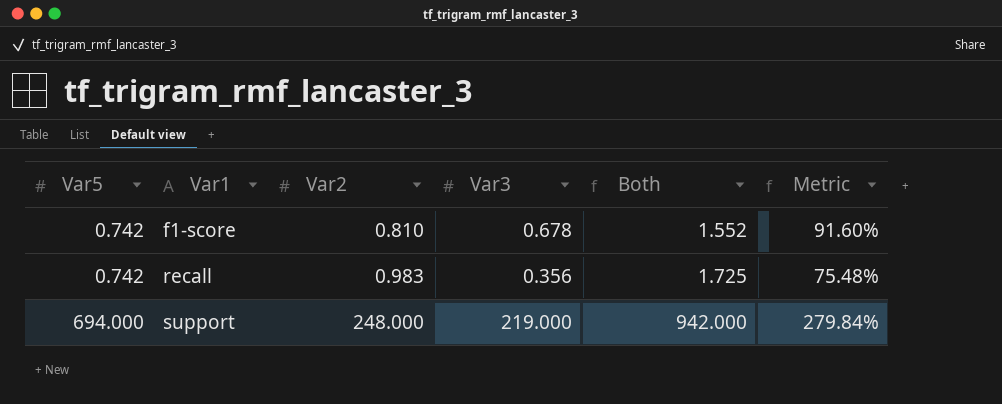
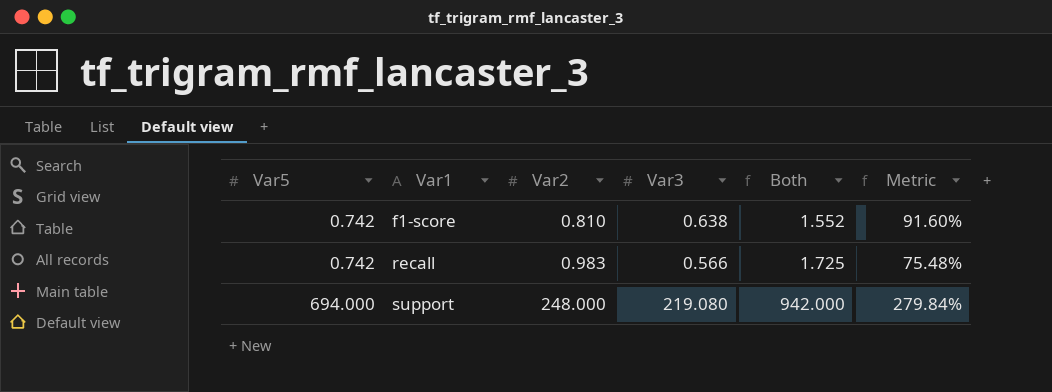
f1-score | Var3: 0.678 -> 0.638
recall | Var3: 0.356 -> 0.566
support | Var3: 219.000 -> 219.080

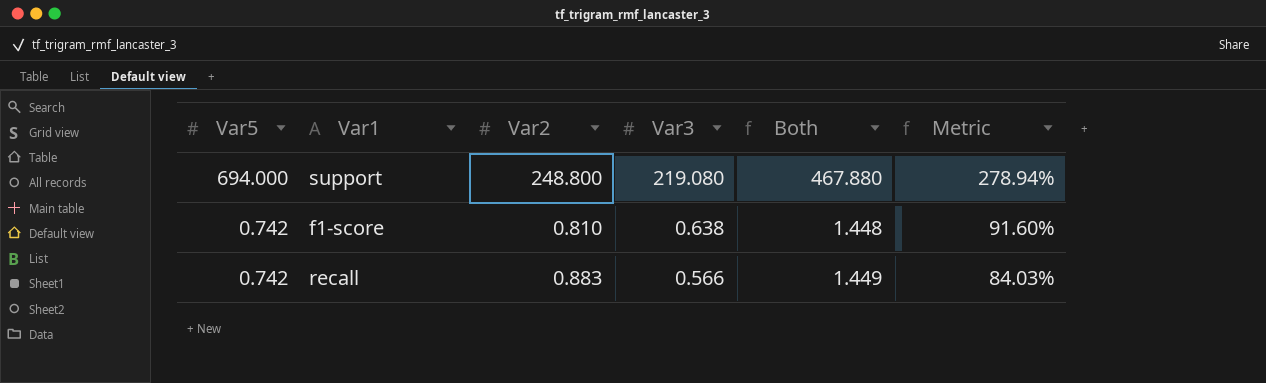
row order: Var5 ascending -> Var5 descending
column Both | formula: [Var5] + [Var2] -> [Var2] + [Var3]
support | Var2: 248.000 -> 248.800
support | Metric: 279.84% -> 278.94%
recall | Var2: 0.983 -> 0.883
recall | Metric: 75.48% -> 84.03%

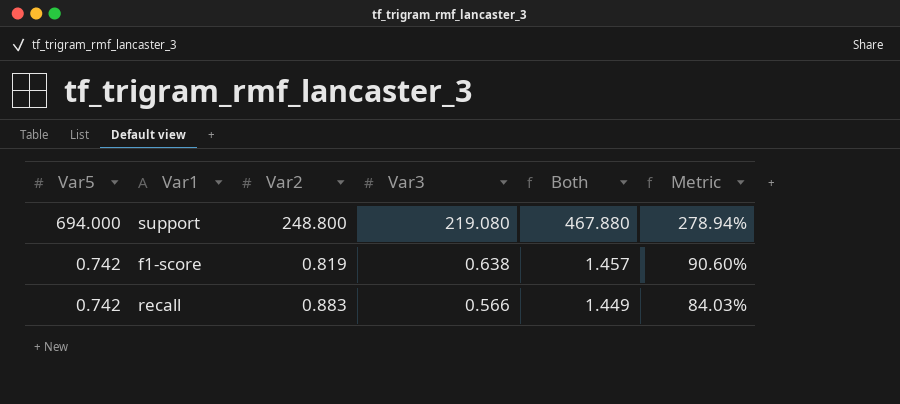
f1-score | Var2: 0.810 -> 0.819
f1-score | Both: 1.448 -> 1.457
f1-score | Metric: 91.60% -> 90.60%

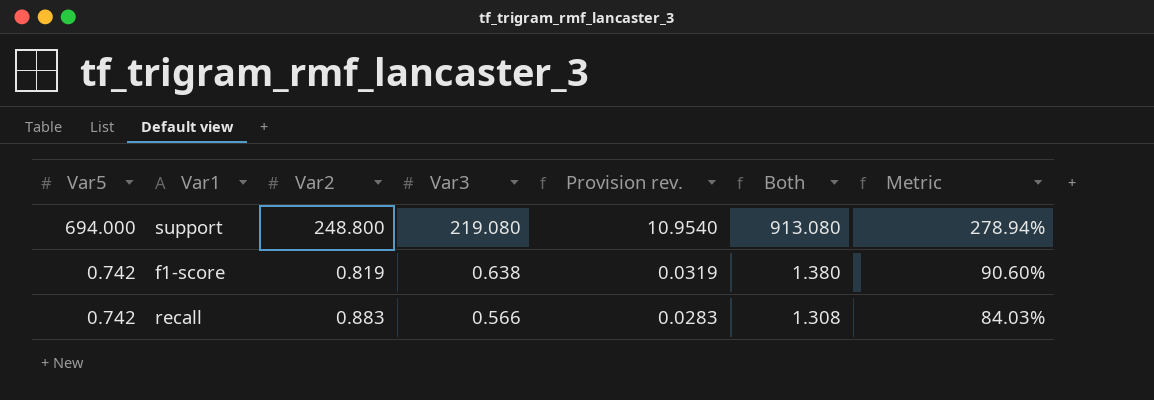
column Provision rev. | formula: none -> [Var3] * 0.05
column Both | formula: [Var2] + [Var3] -> [Var5] + [Var3]

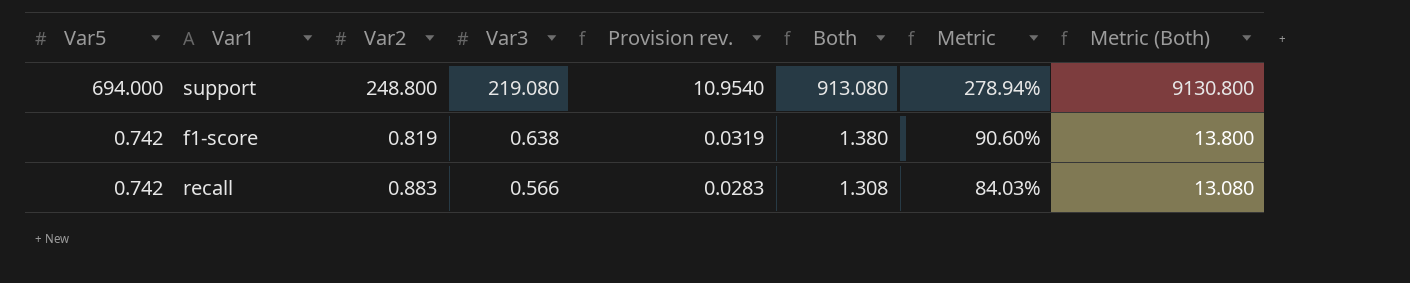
column Metric (Both) | formula: none -> [Both] * 10

